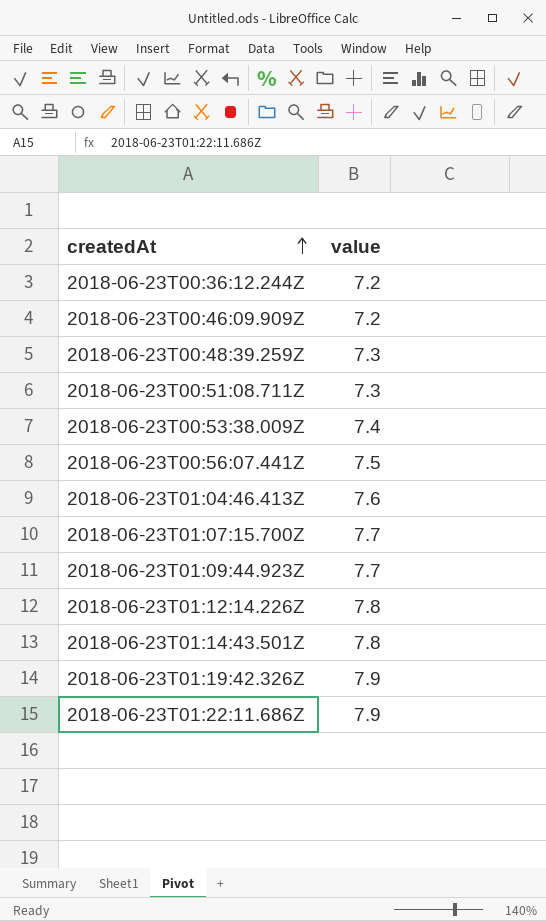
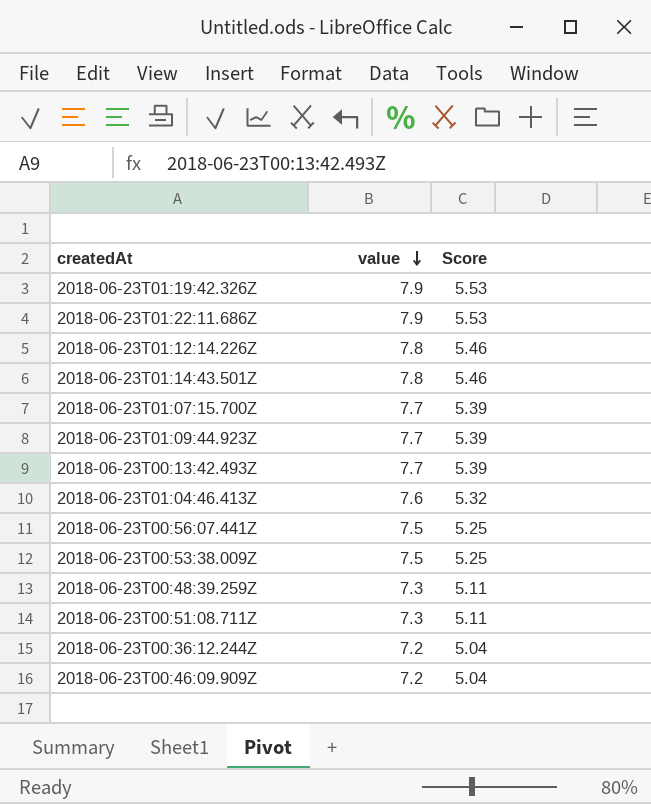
row order: createdAt ascending -> value descending
column Score | formula: none -> [value] * 0.7
row 2018-06-23T00:13:42.493Z: none -> 7.7 | 5.39
2018-06-23T00:53:38.009Z | value: 7.4 -> 7.5

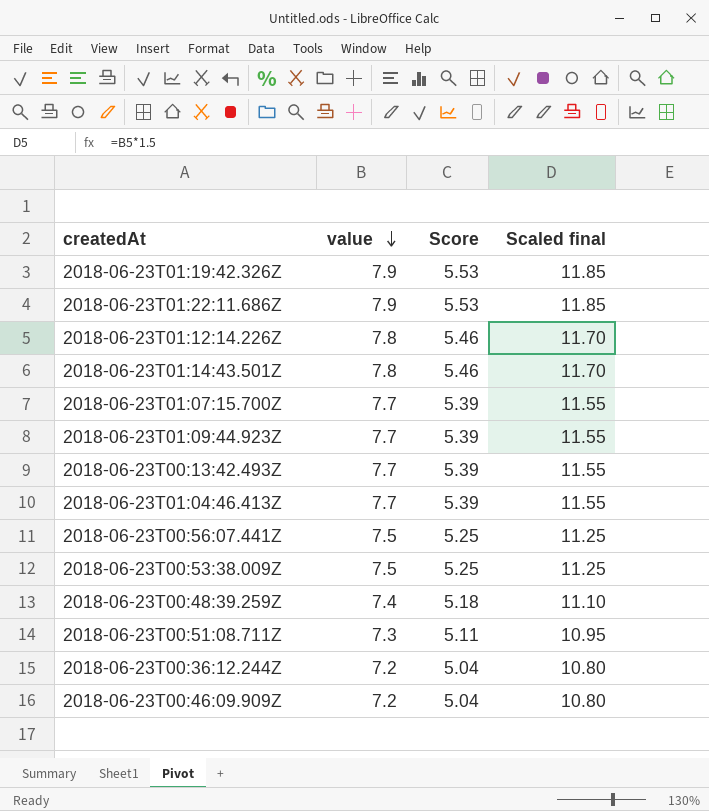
column Scaled final | formula: none -> [value] * 1.5
2018-06-23T01:04:46.413Z | value: 7.6 -> 7.7
2018-06-23T01:04:46.413Z | Score: 5.32 -> 5.39
2018-06-23T00:48:39.259Z | value: 7.3 -> 7.4
2018-06-23T00:48:39.259Z | Score: 5.11 -> 5.18

